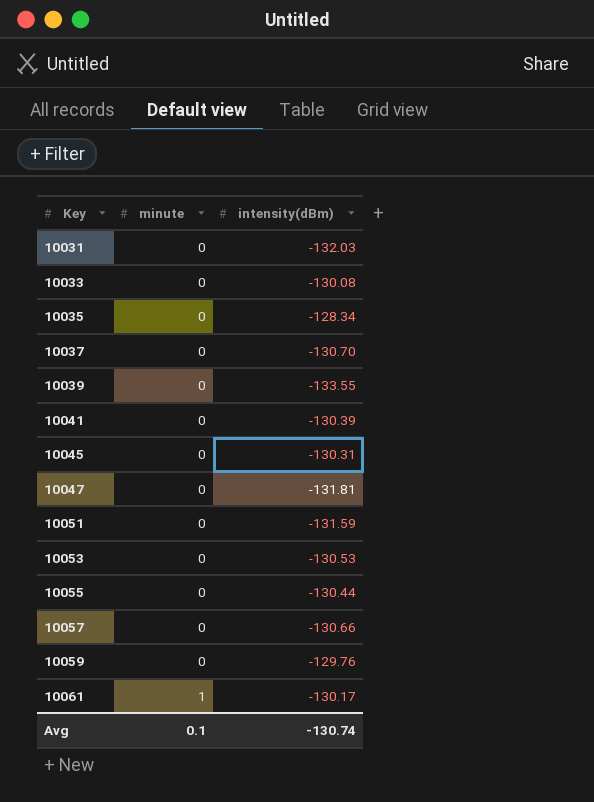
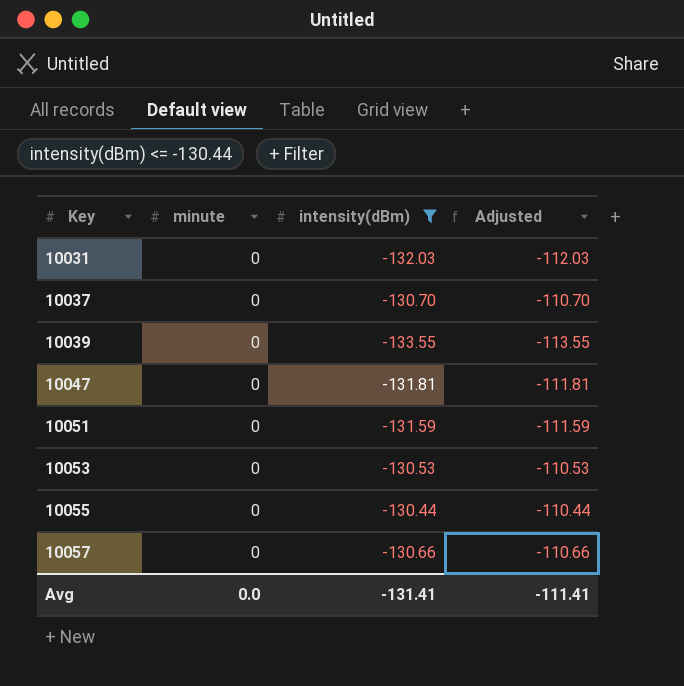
filter: none -> intensity(dBm) <= -130.44
column Adjusted | formula: none -> [intensity(dBm)] + 20
Avg | minute: 0.1 -> 0.0
Avg | intensity(dBm): -130.74 -> -131.41

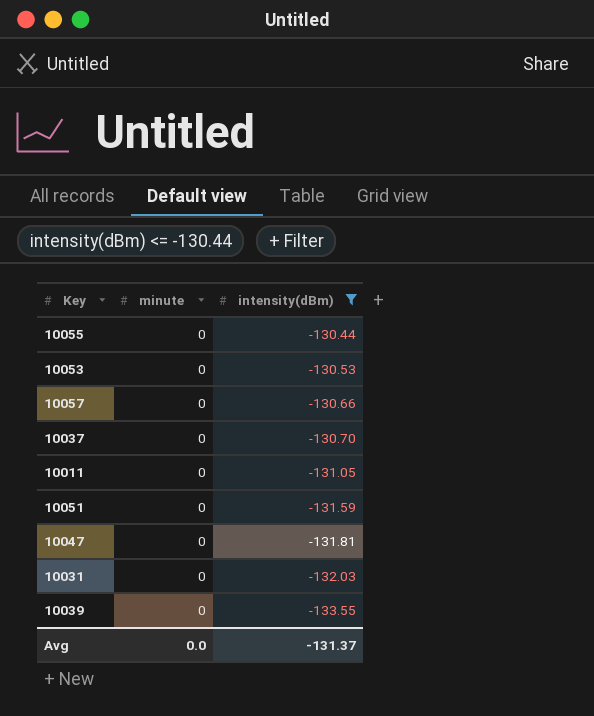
row order: Key ascending -> intensity(dBm) descending
column Adjusted | formula: [intensity(dBm)] + 20 -> none
row 10011: none -> 0 | -131.05
Avg | intensity(dBm): -131.41 -> -131.37

